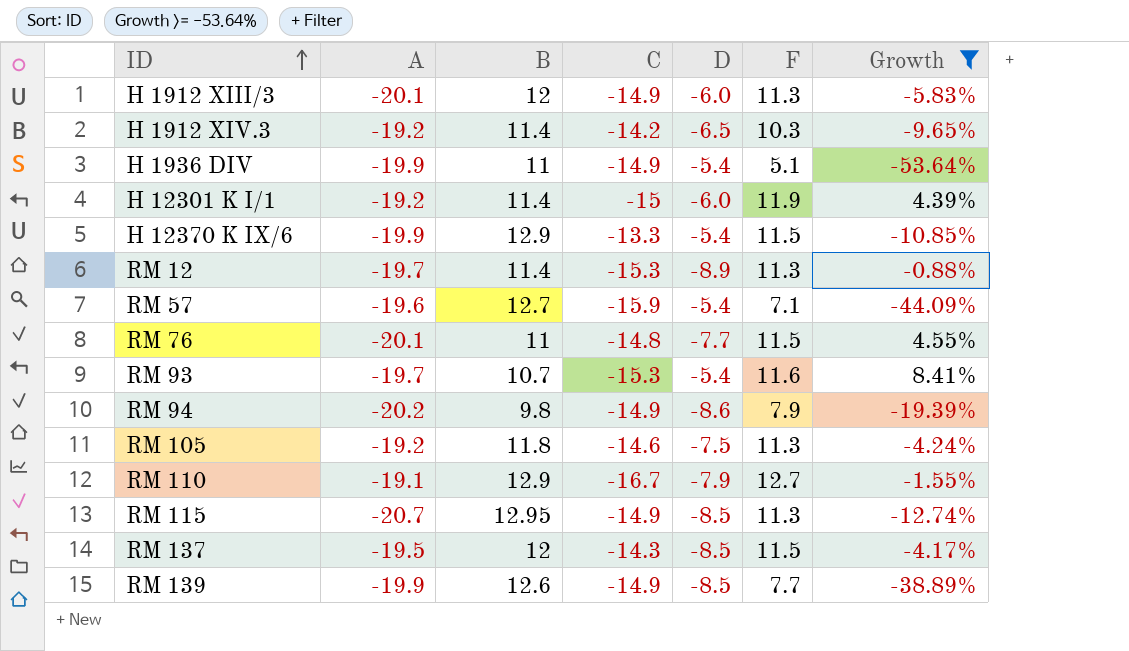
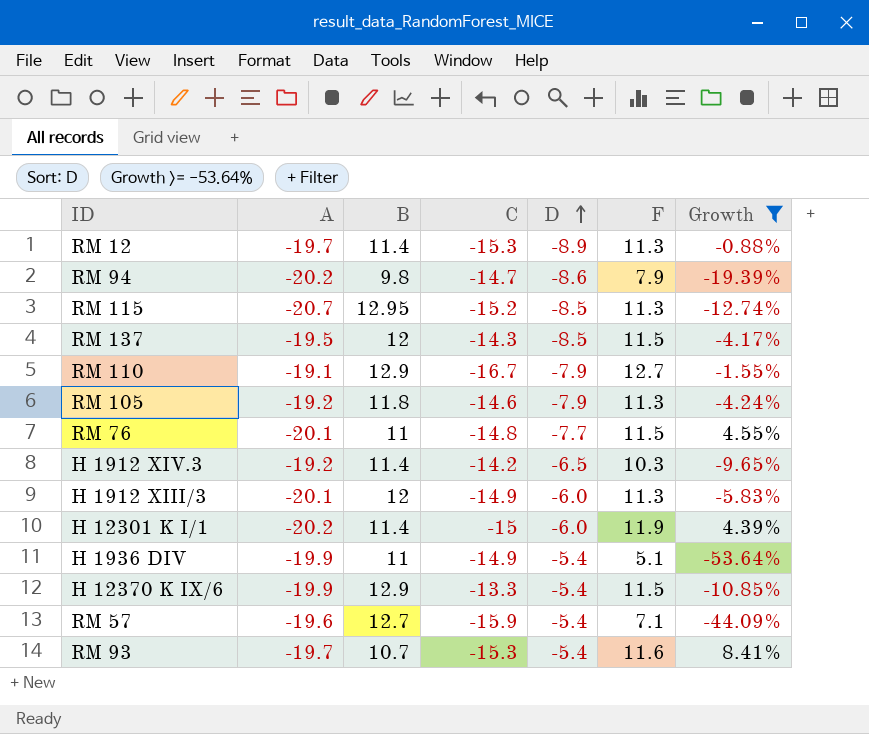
row order: ID ascending -> D ascending
row RM 139: -19.9 | 12.6 | -14.9 | -8.5 | 7.7 | -38.89% -> none
RM 94 | C: -14.9 -> -14.7
RM 115 | C: -14.9 -> -15.2
RM 105 | D: -7.5 -> -7.9
H 12301 K I/1 | A: -19.2 -> -20.2

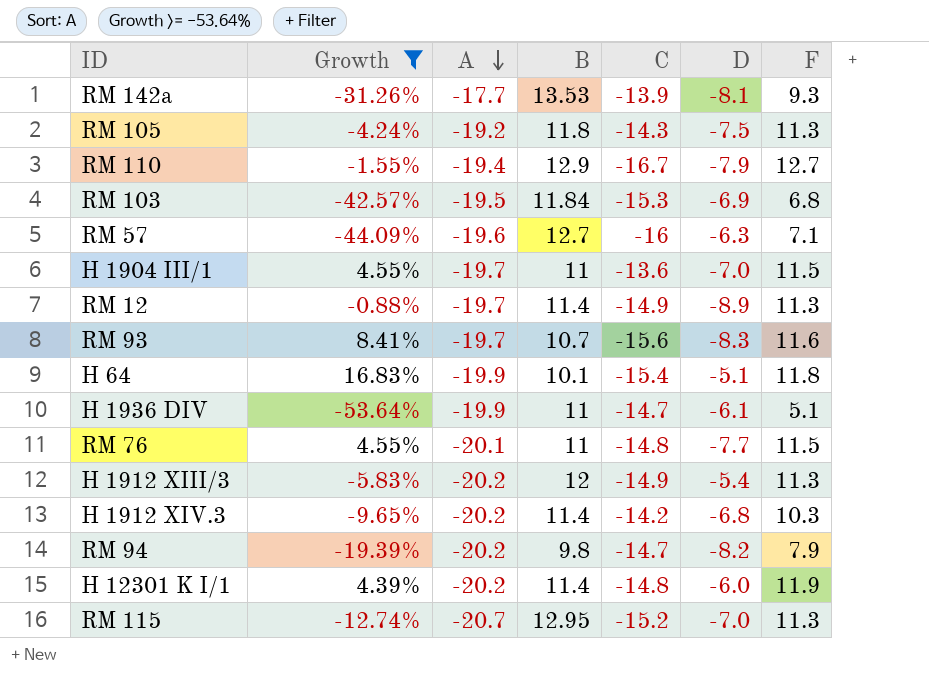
row order: D ascending -> A descending
column Growth | position: 7 -> 2
row RM 137: -19.5 | 12 | -14.3 | -8.5 | 11.5 | -4.17% -> none
row H 12370 K IX/6: -19.9 | 12.9 | -13.3 | -5.4 | 11.5 | -10.85% -> none
row RM 142a: none -> -31.26% | -17.7 | 13.53 | -13.9 | -8.1 | 9.3
RM 105 | C: -14.6 -> -14.3
RM 105 | D: -7.9 -> -7.5
RM 110 | A: -19.1 -> -19.4
row RM 103: none -> -42.57% | -19.5 | 11.84 | -15.3 | -6.9 | 6.8
RM 57 | C: -15.9 -> -16
RM 57 | D: -5.4 -> -6.3
row H 1904 III/1: none -> 4.55% | -19.7 | 11 | -13.6 | -7.0 | 11.5
RM 12 | C: -15.3 -> -14.9
RM 93 | C: -15.3 -> -15.6
RM 93 | D: -5.4 -> -8.3
row H 64: none -> 16.83% | -19.9 | 10.1 | -15.4 | -5.1 | 11.8
H 1936 DIV | C: -14.9 -> -14.7
H 1936 DIV | D: -5.4 -> -6.1
H 1912 XIII/3 | A: -20.1 -> -20.2
H 1912 XIII/3 | D: -6.0 -> -5.4
H 1912 XIV.3 | A: -19.2 -> -20.2
H 1912 XIV.3 | D: -6.5 -> -6.8
RM 94 | D: -8.6 -> -8.2
H 12301 K I/1 | C: -15 -> -14.8
RM 115 | D: -8.5 -> -7.0

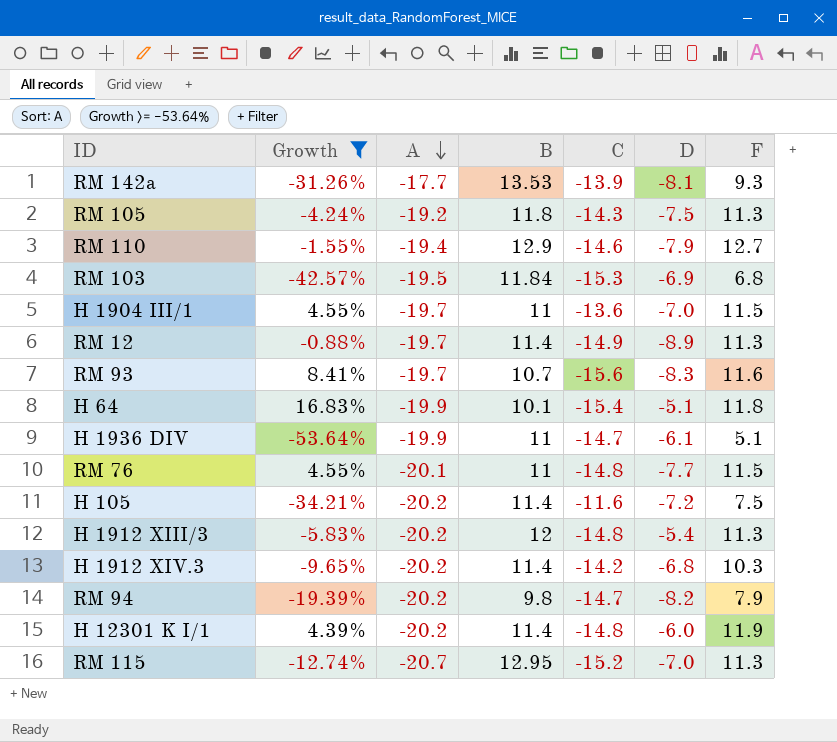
row RM 57: -44.09% | -19.6 | 12.7 | -16 | -6.3 | 7.1 -> none
RM 110 | C: -16.7 -> -14.6
row H 105: none -> -34.21% | -20.2 | 11.4 | -11.6 | -7.2 | 7.5
H 1912 XIII/3 | C: -14.9 -> -14.8

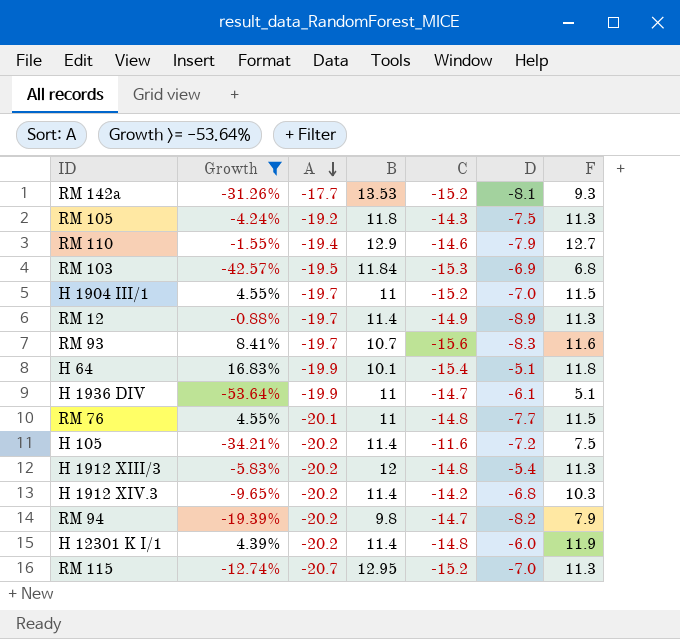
RM 142a | C: -13.9 -> -15.2
H 1904 III/1 | C: -13.6 -> -15.2

